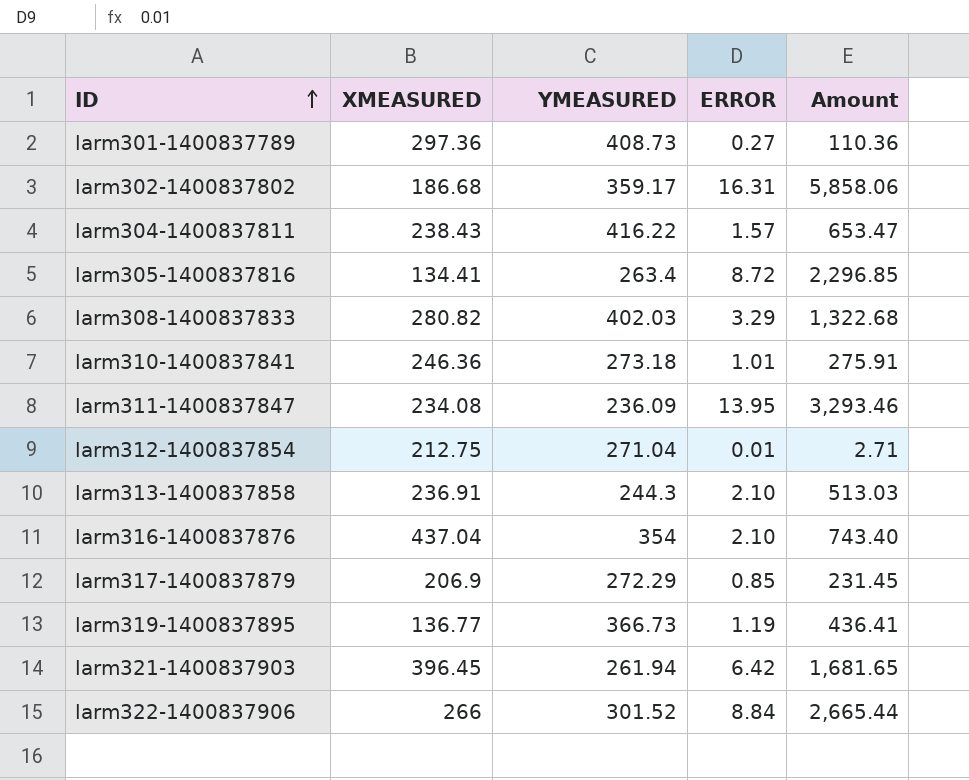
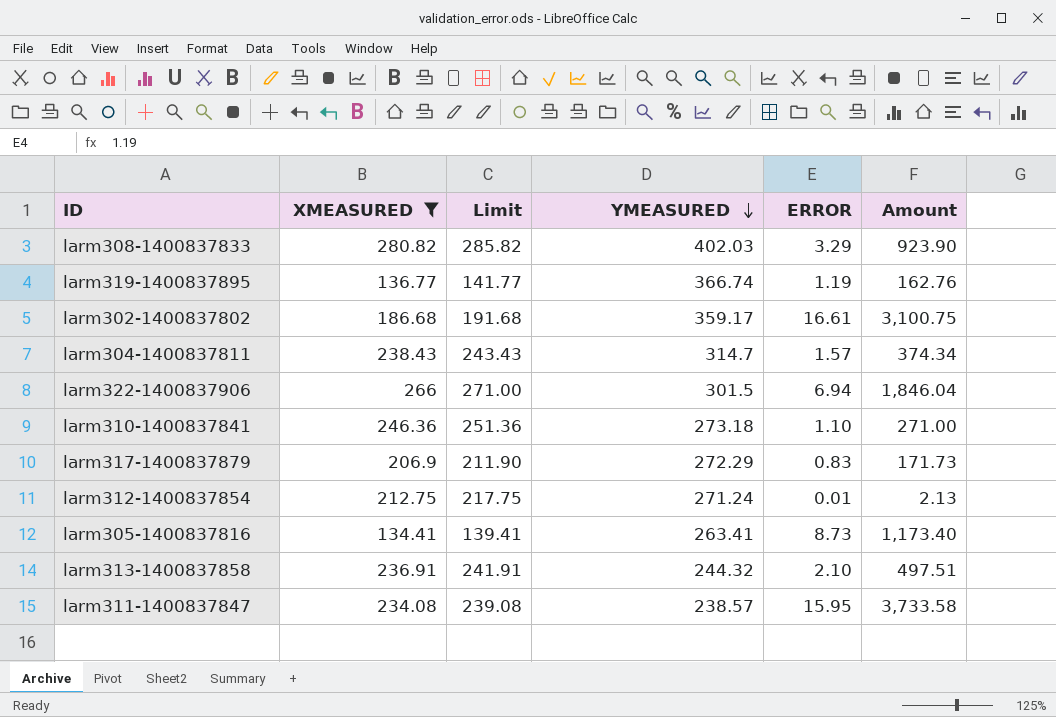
filter: none -> XMEASURED <= 280.82
row order: ID ascending -> YMEASURED descending
column Limit | formula: none -> [XMEASURED] + 5
column Amount | formula: [YMEASURED] * [ERROR] -> [XMEASURED] * [ERROR]
larm319-1400837895 | YMEASURED: 366.73 -> 366.74
larm302-1400837802 | ERROR: 16.31 -> 16.61
larm304-1400837811 | YMEASURED: 416.22 -> 314.7
larm322-1400837906 | YMEASURED: 301.52 -> 301.5
larm322-1400837906 | ERROR: 8.84 -> 6.94
larm310-1400837841 | ERROR: 1.01 -> 1.10
larm317-1400837879 | ERROR: 0.85 -> 0.83
larm312-1400837854 | YMEASURED: 271.04 -> 271.24
larm305-1400837816 | YMEASURED: 263.4 -> 263.41
larm305-1400837816 | ERROR: 8.72 -> 8.73
larm313-1400837858 | YMEASURED: 244.3 -> 244.32
larm311-1400837847 | YMEASURED: 236.09 -> 238.57
larm311-1400837847 | ERROR: 13.95 -> 15.95

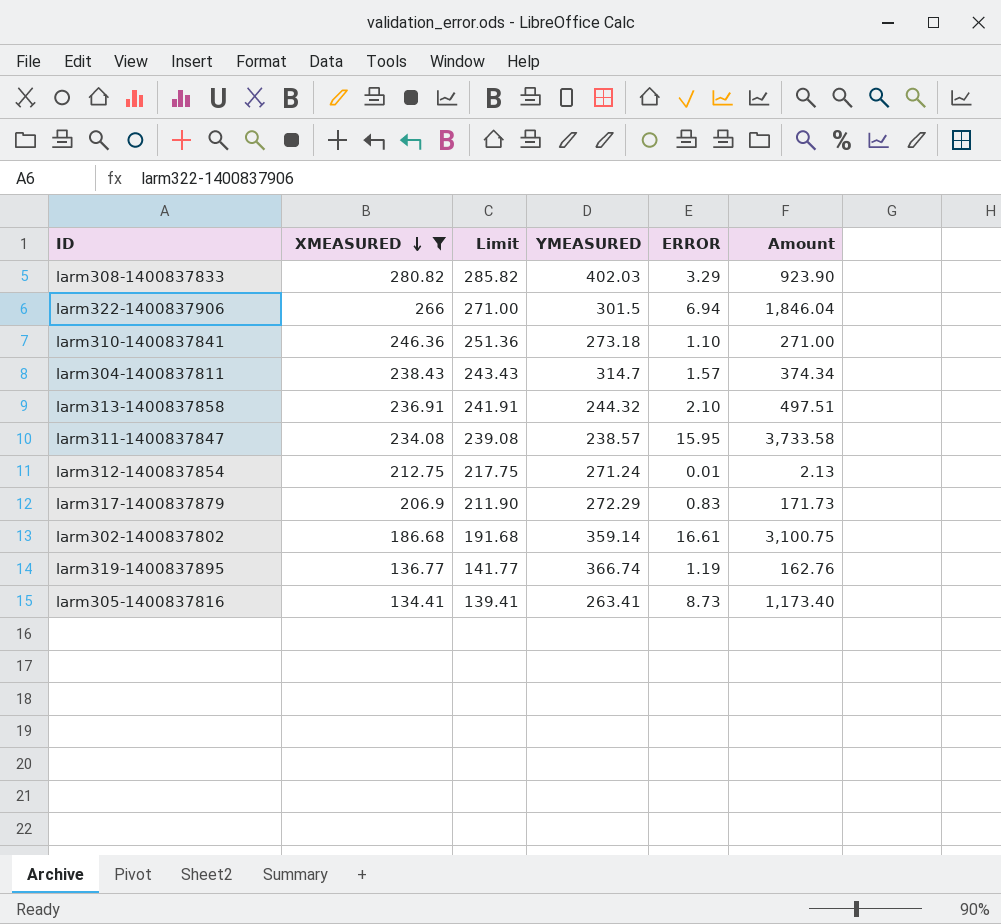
row order: YMEASURED descending -> XMEASURED descending
larm302-1400837802 | YMEASURED: 359.17 -> 359.14

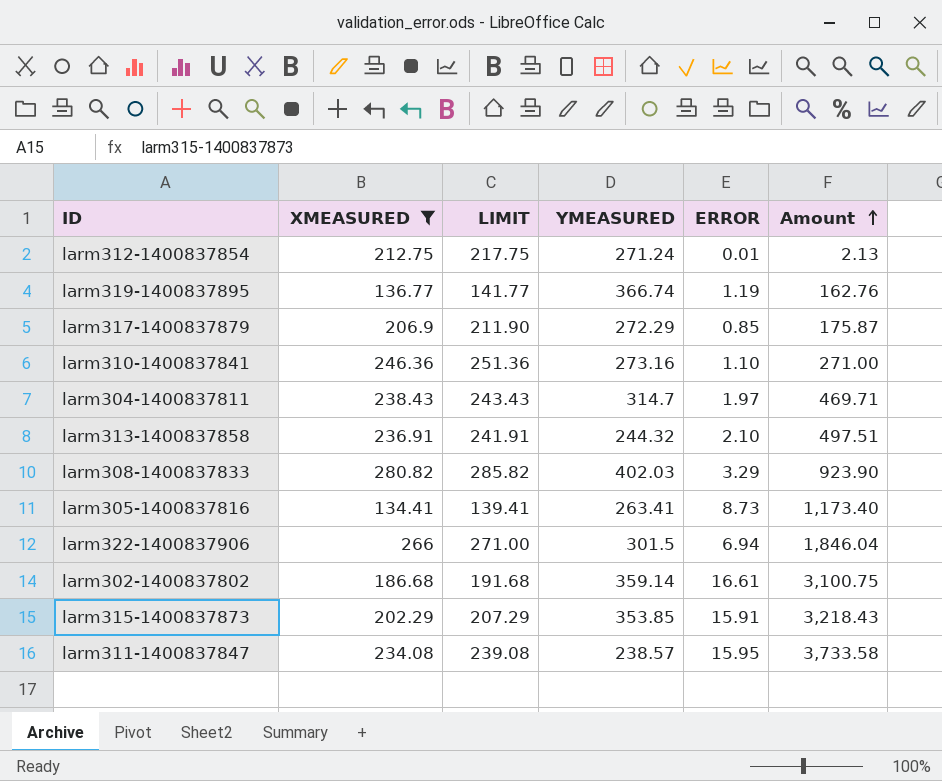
row order: XMEASURED descending -> Amount ascending
column name: Limit -> LIMIT
larm317-1400837879 | ERROR: 0.83 -> 0.85
larm317-1400837879 | Amount: 171.73 -> 175.87
larm310-1400837841 | YMEASURED: 273.18 -> 273.16
larm304-1400837811 | ERROR: 1.57 -> 1.97
larm304-1400837811 | Amount: 374.34 -> 469.71
row larm315-1400837873: none -> 202.29 | 207.29 | 353.85 | 15.91 | 3,218.43

